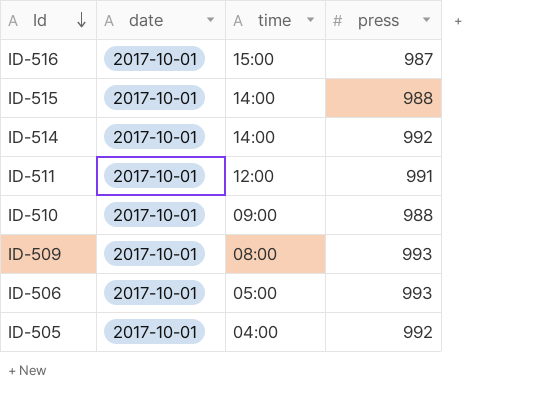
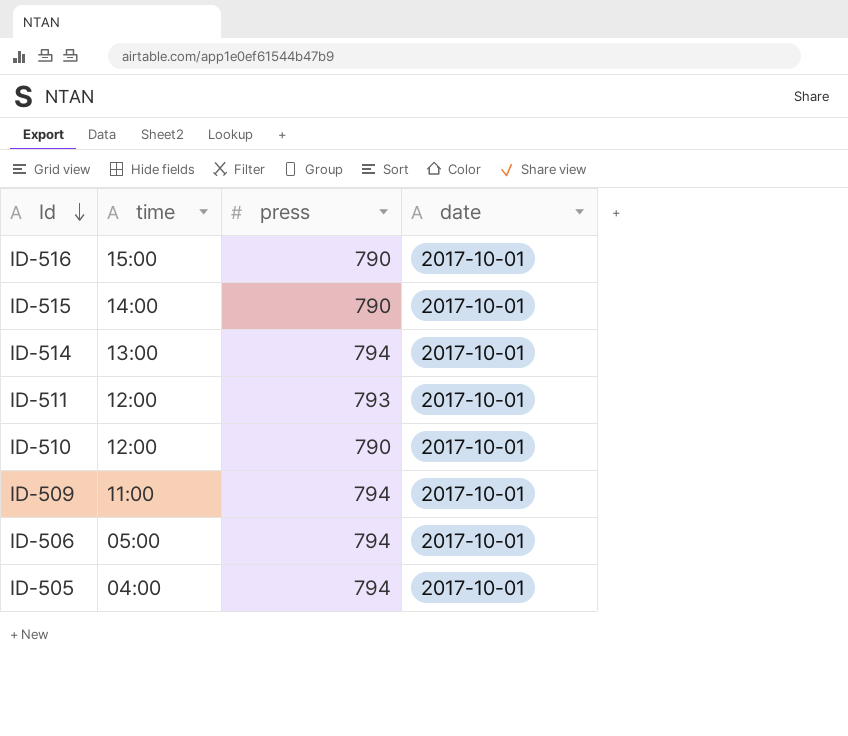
column date | position: 2 -> 4
ID-516 | press: 987 -> 790
ID-515 | press: 988 -> 790
ID-514 | time: 14:00 -> 13:00
ID-514 | press: 992 -> 794
ID-511 | press: 991 -> 793
ID-510 | time: 09:00 -> 12:00
ID-510 | press: 988 -> 790
ID-509 | time: 08:00 -> 11:00
ID-509 | press: 993 -> 794
ID-506 | press: 993 -> 794
ID-505 | press: 992 -> 794

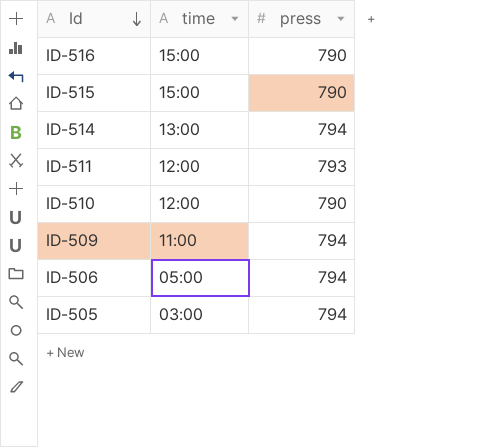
column date | position: 4 -> none
ID-515 | time: 14:00 -> 15:00
ID-505 | time: 04:00 -> 03:00

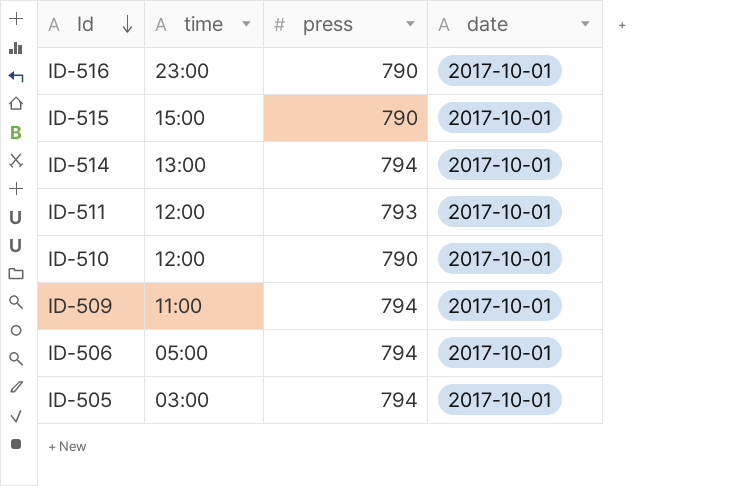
column date | position: none -> 4
ID-516 | time: 15:00 -> 23:00

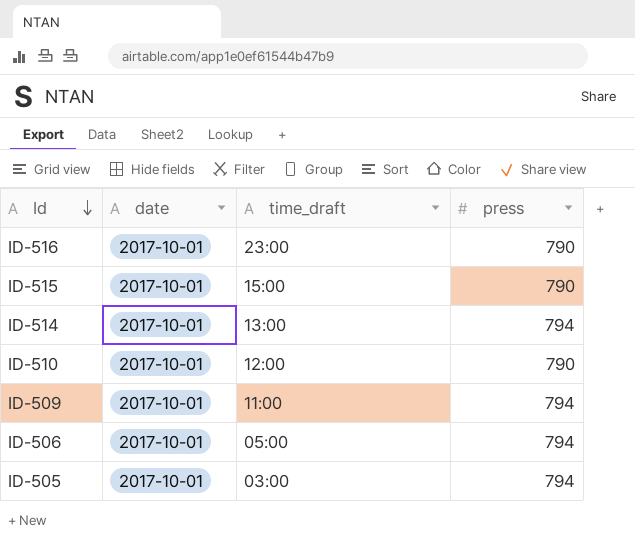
column date | position: 4 -> 2
column name: time -> time_draft
row ID-511: 12:00 | 793 | 2017-10-01 -> none

